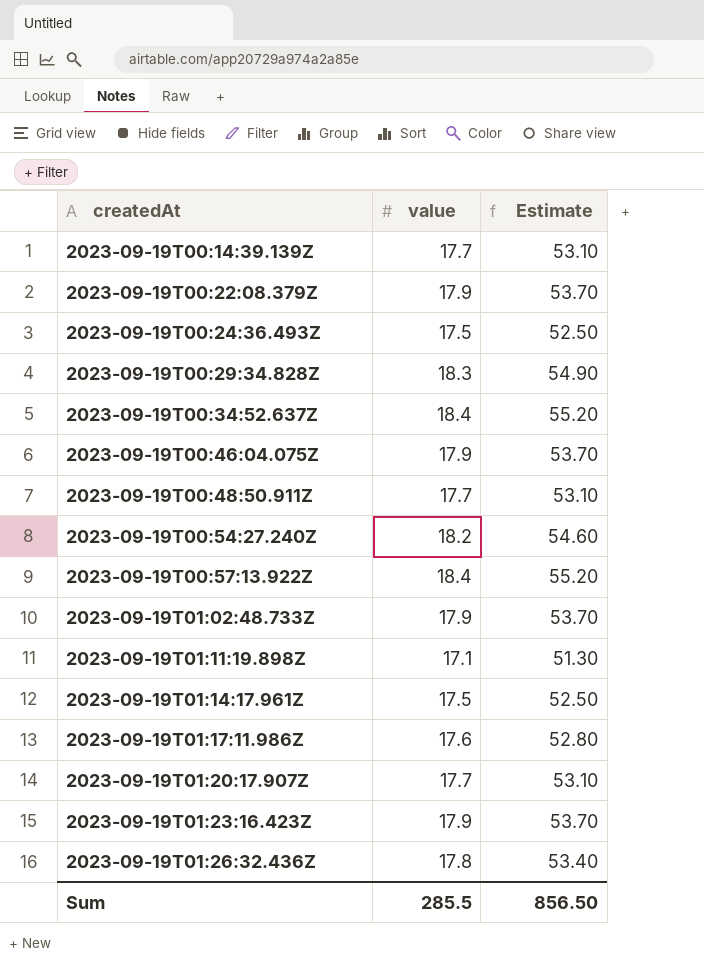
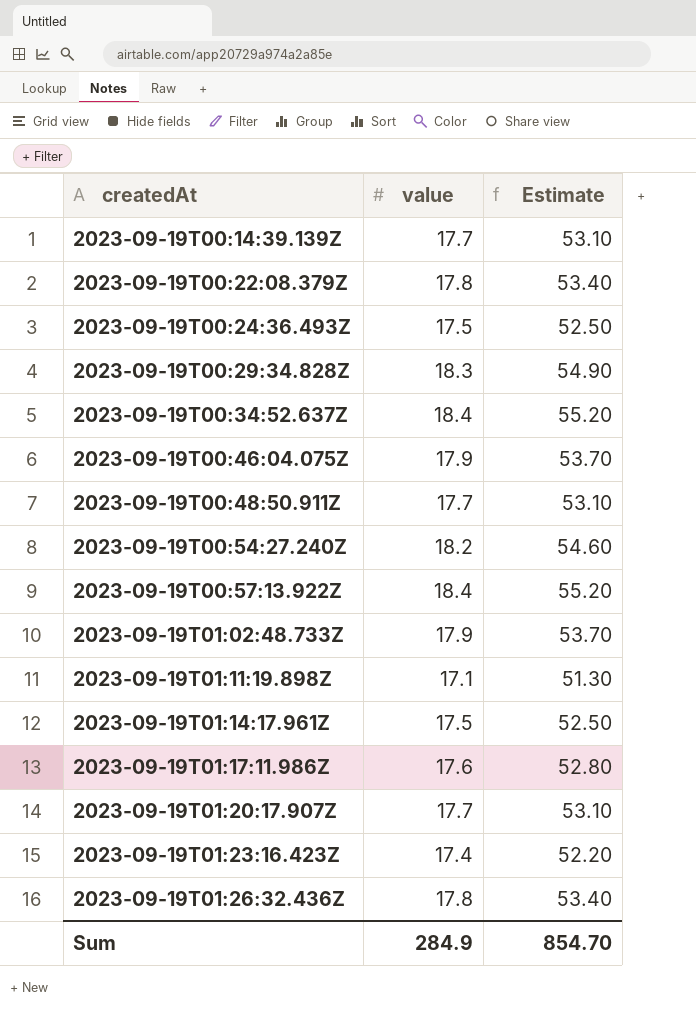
2023-09-19T00:22:08.379Z | value: 17.9 -> 17.8
2023-09-19T00:22:08.379Z | Estimate: 53.70 -> 53.40
2023-09-19T01:23:16.423Z | value: 17.9 -> 17.4
2023-09-19T01:23:16.423Z | Estimate: 53.70 -> 52.20
Sum | value: 285.5 -> 284.9
Sum | Estimate: 856.50 -> 854.70

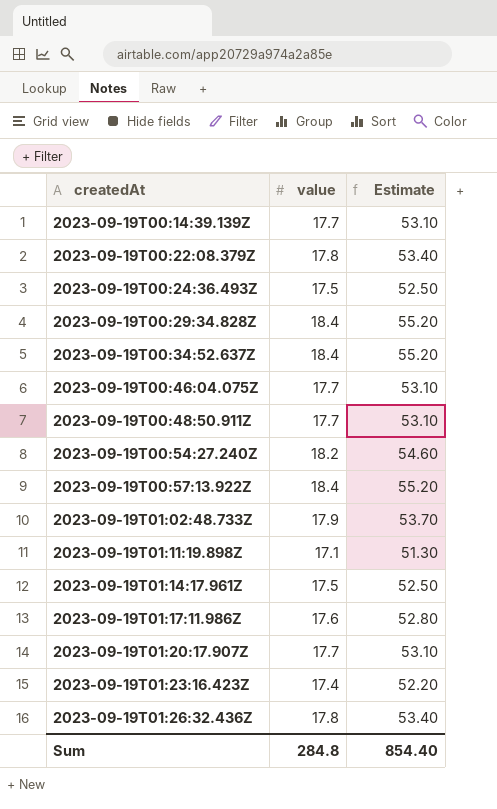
2023-09-19T00:29:34.828Z | value: 18.3 -> 18.4
2023-09-19T00:29:34.828Z | Estimate: 54.90 -> 55.20
2023-09-19T00:46:04.075Z | value: 17.9 -> 17.7
2023-09-19T00:46:04.075Z | Estimate: 53.70 -> 53.10
Sum | value: 284.9 -> 284.8
Sum | Estimate: 854.70 -> 854.40

